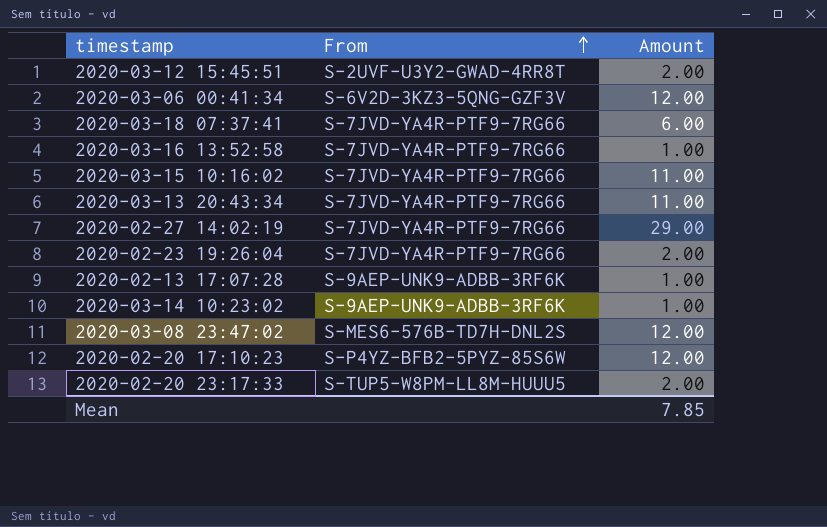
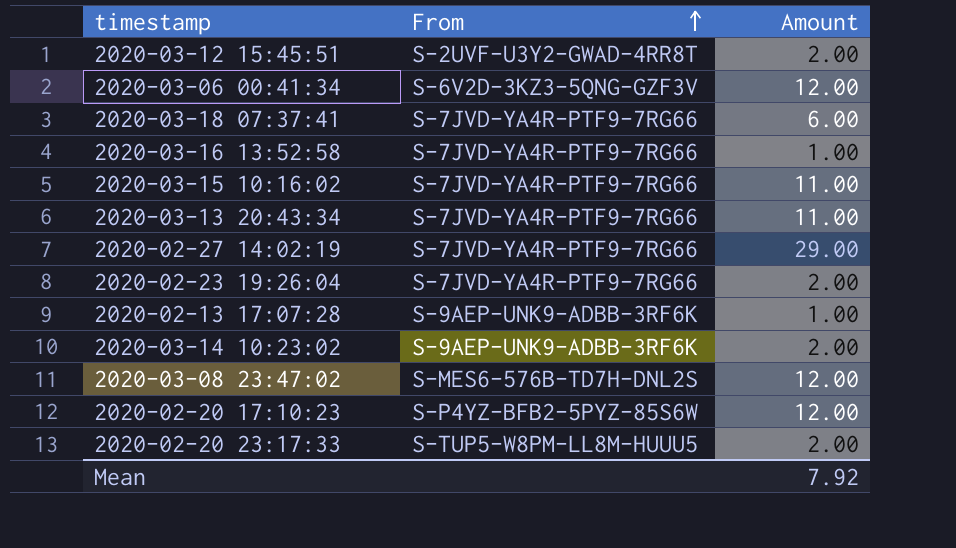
2020-03-14 10:23:02 | Amount: 1.00 -> 2.00
Mean | Amount: 7.85 -> 7.92

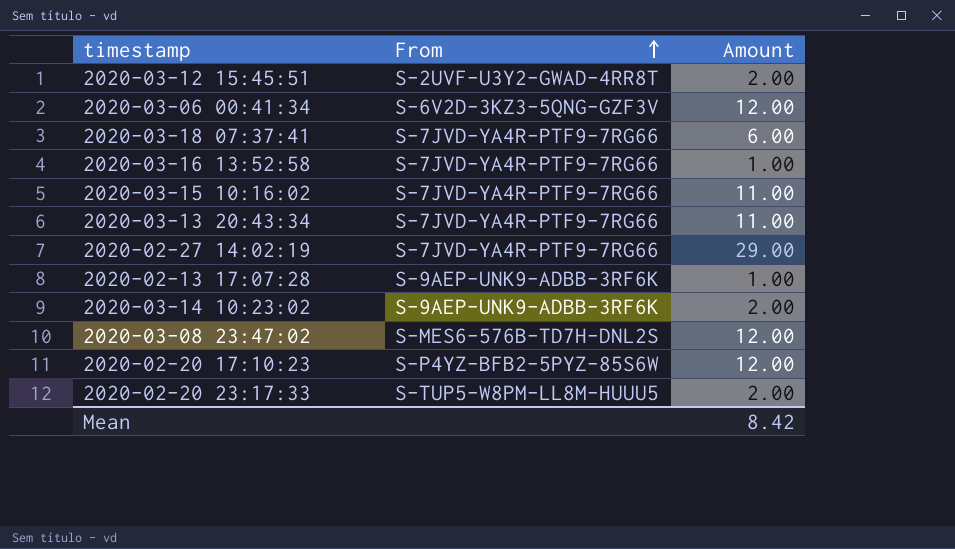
row 2020-02-23 19:26:04: S-7JVD-YA4R-PTF9-7RG66 | 2.00 -> none
Mean | Amount: 7.92 -> 8.42

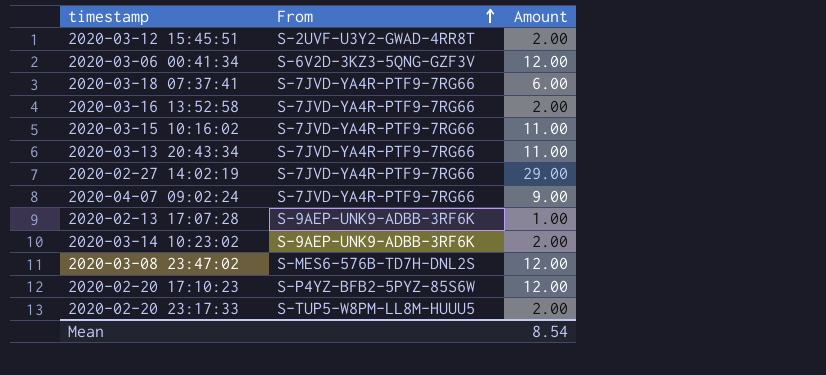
2020-03-16 13:52:58 | Amount: 1.00 -> 2.00
row 2020-04-07 09:02:24: none -> S-7JVD-YA4R-PTF9-7RG66 | 9.00
Mean | Amount: 8.42 -> 8.54

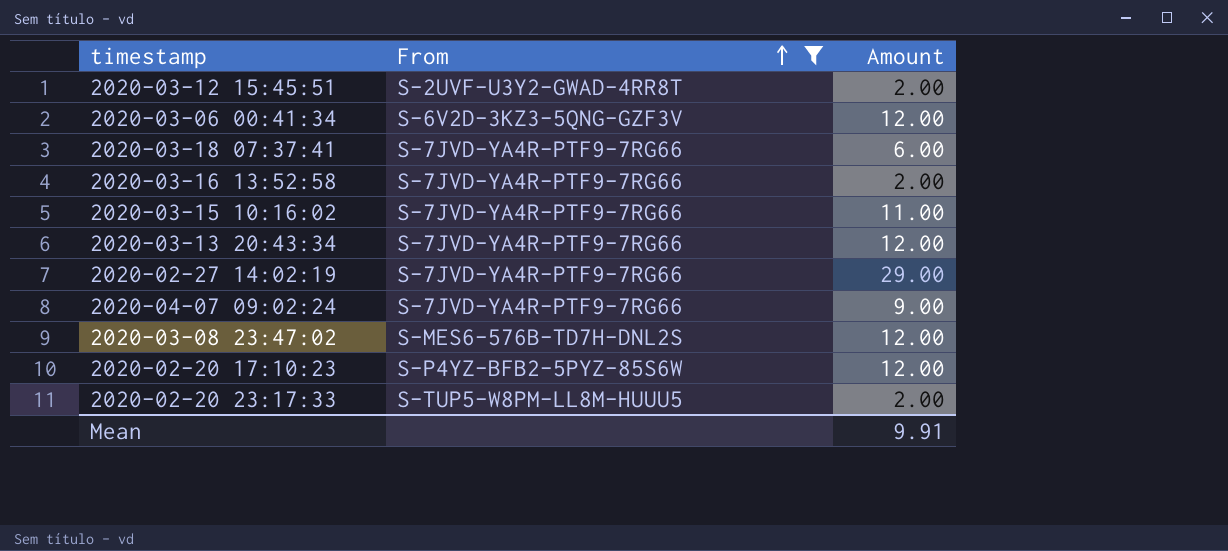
filter: none -> From != S-9AEP-UNK9-ADBB-3RF6K
2020-03-13 20:43:34 | Amount: 11.00 -> 12.00
Mean | Amount: 8.54 -> 9.91

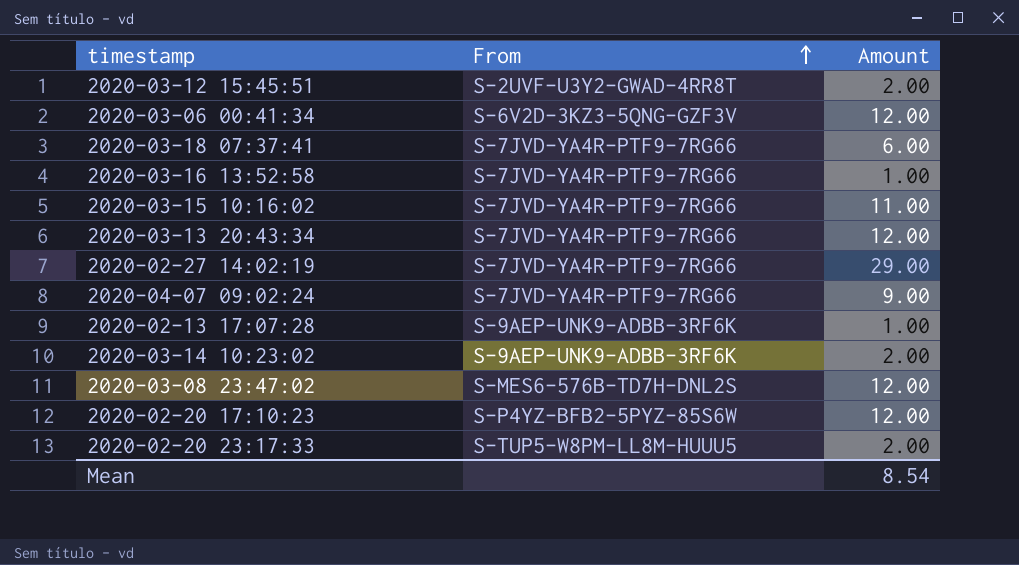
filter: From != S-9AEP-UNK9-ADBB-3RF6K -> none
2020-03-16 13:52:58 | Amount: 2.00 -> 1.00
Mean | Amount: 9.91 -> 8.54

